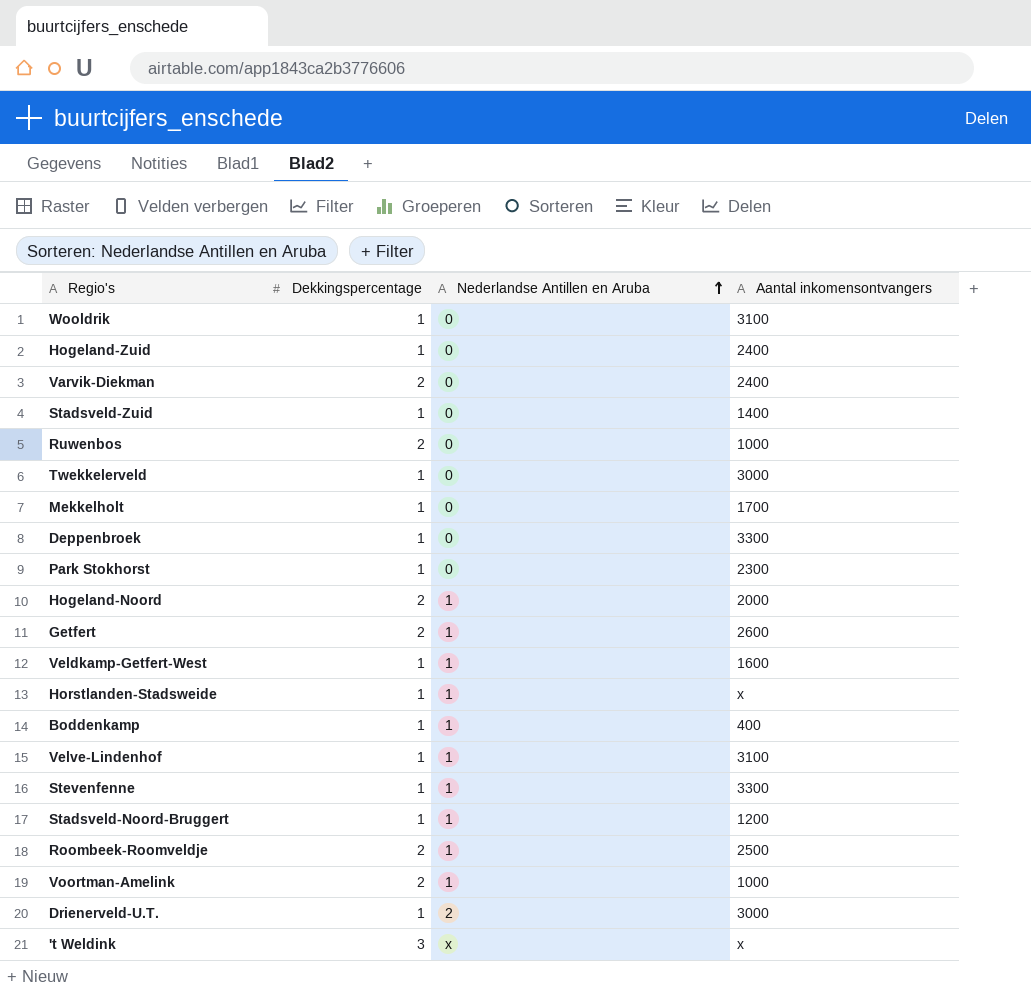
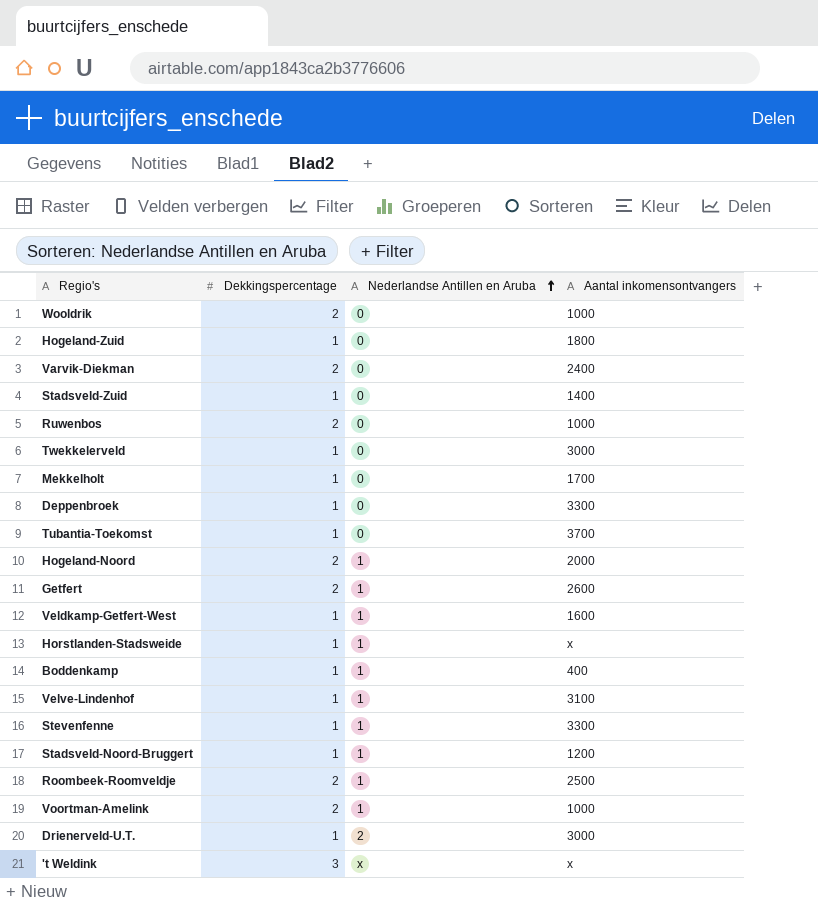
row Park Stokhorst: 1 | 0 | 2300 -> none
Wooldrik | Dekkingspercentage: 1 -> 2
Wooldrik | Aantal inkomensontvangers: 3100 -> 1000
Hogeland-Zuid | Aantal inkomensontvangers: 2400 -> 1800
row Tubantia-Toekomst: none -> 1 | 0 | 3700

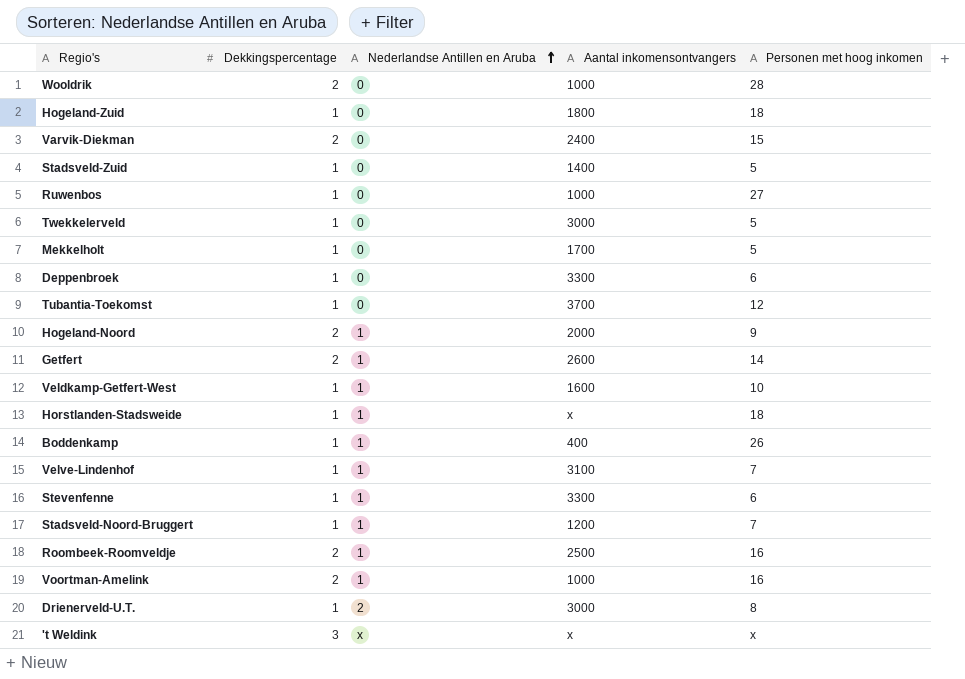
column Personen met hoog inkomen | position: none -> 5
Ruwenbos | Dekkingspercentage: 2 -> 1

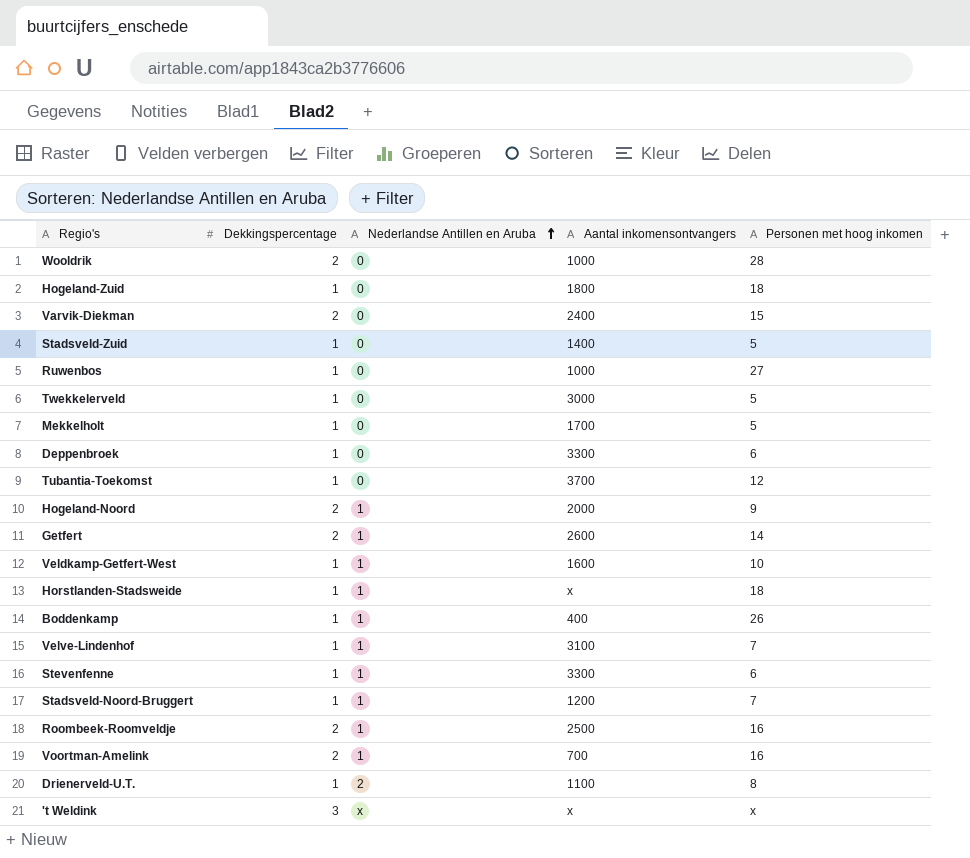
Voortman-Amelink | Aantal inkomensontvangers: 1000 -> 700
Drienerveld-U.T. | Aantal inkomensontvangers: 3000 -> 1100

